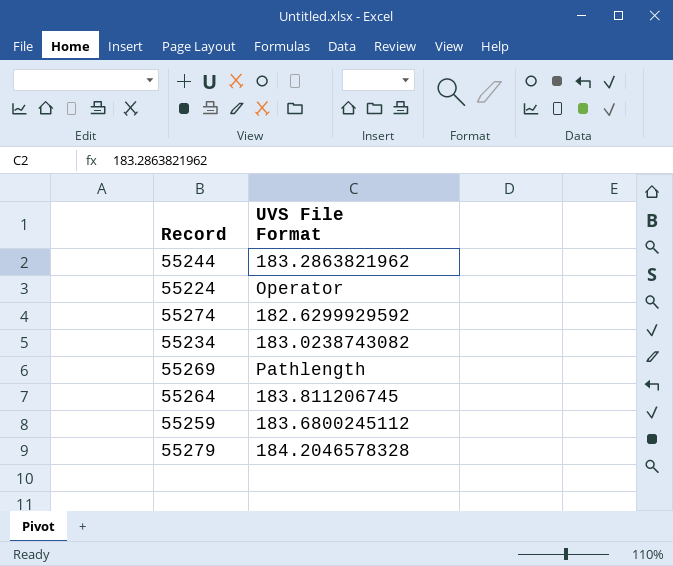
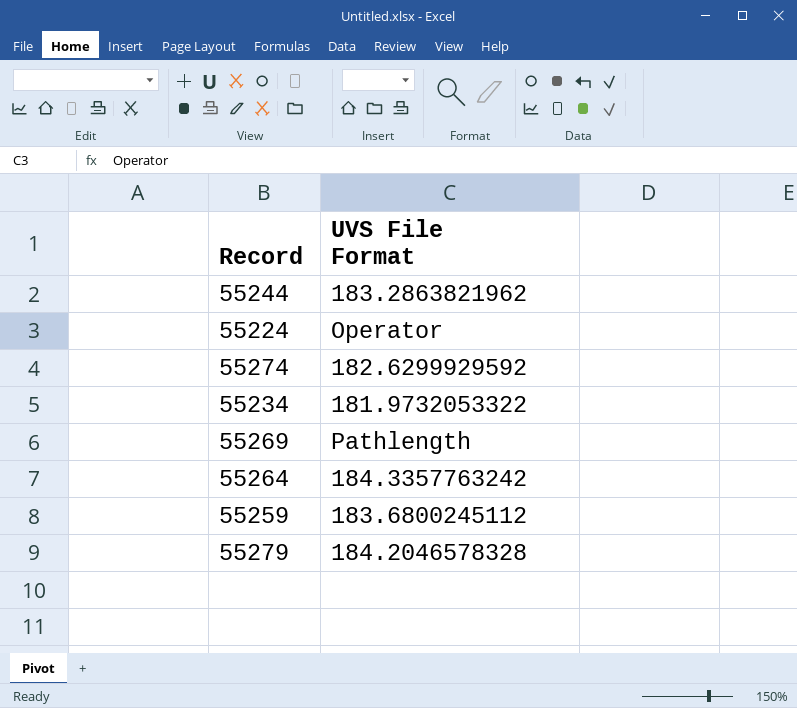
55234 | UVS File Format: 183.0238743082 -> 181.9732053322
55264 | UVS File Format: 183.811206745 -> 184.3357763242

